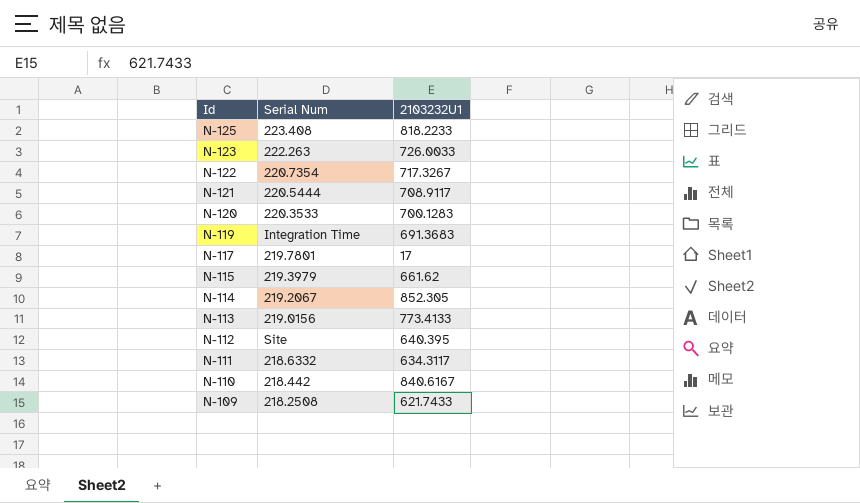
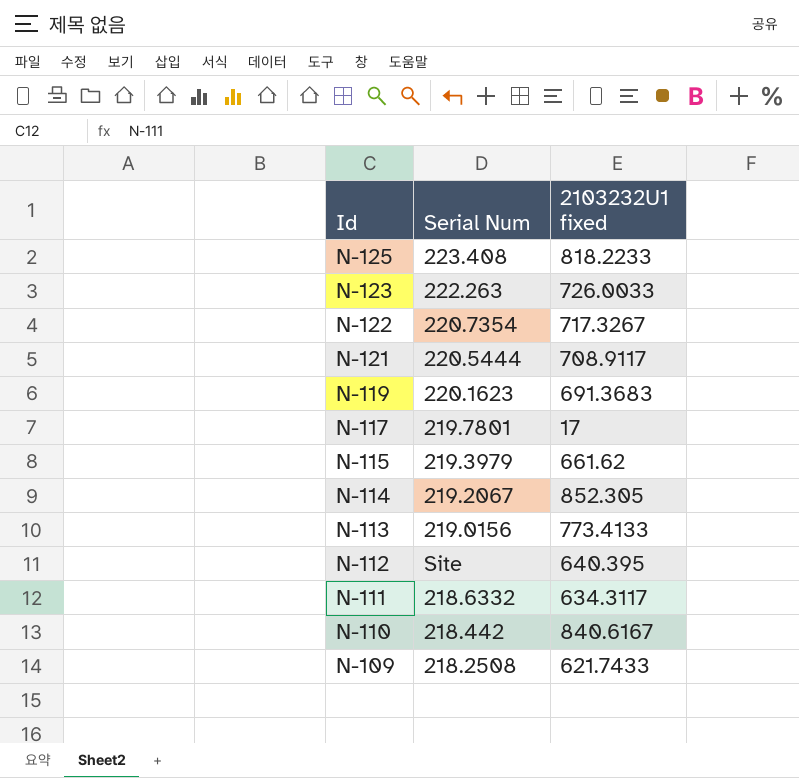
column name: 2103232U1 -> 2103232U1 fixed
row N-120: 220.3533 | 700.1283 -> none
N-119 | Serial Num: Integration Time -> 220.1623

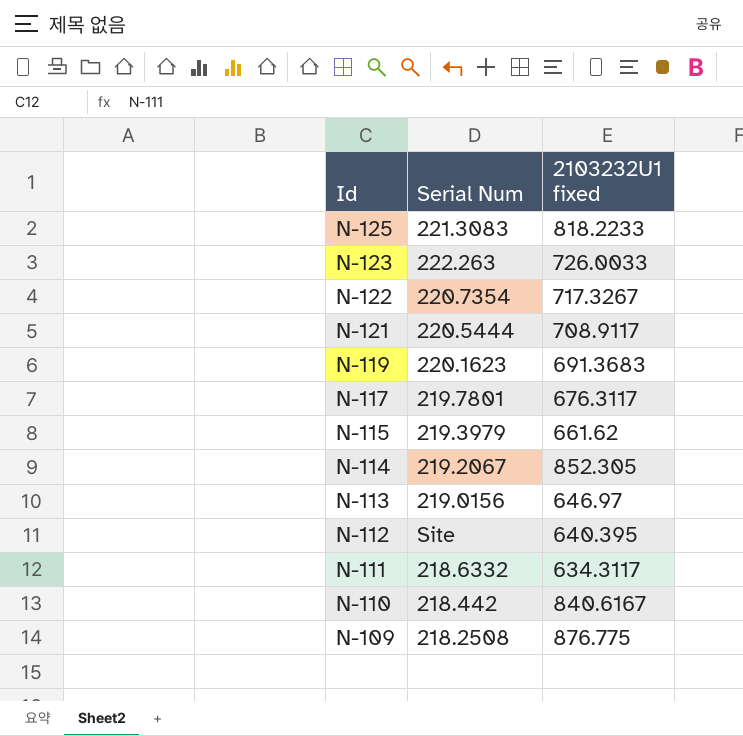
N-125 | Serial Num: 223.408 -> 221.3083
N-117 | 2103232U1 fixed: 17 -> 676.3117
N-113 | 2103232U1 fixed: 773.4133 -> 646.97
N-109 | 2103232U1 fixed: 621.7433 -> 876.775

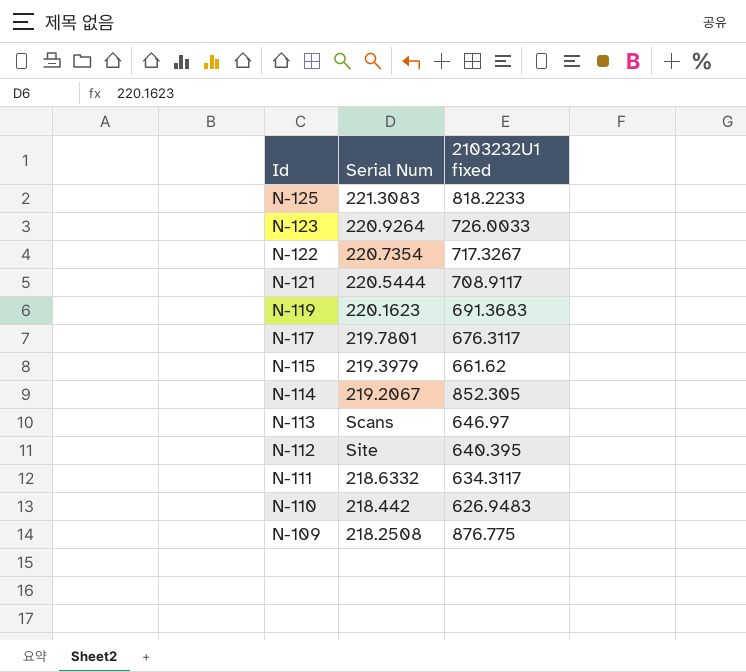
N-123 | Serial Num: 222.263 -> 220.9264
N-113 | Serial Num: 219.0156 -> Scans
N-110 | 2103232U1 fixed: 840.6167 -> 626.9483

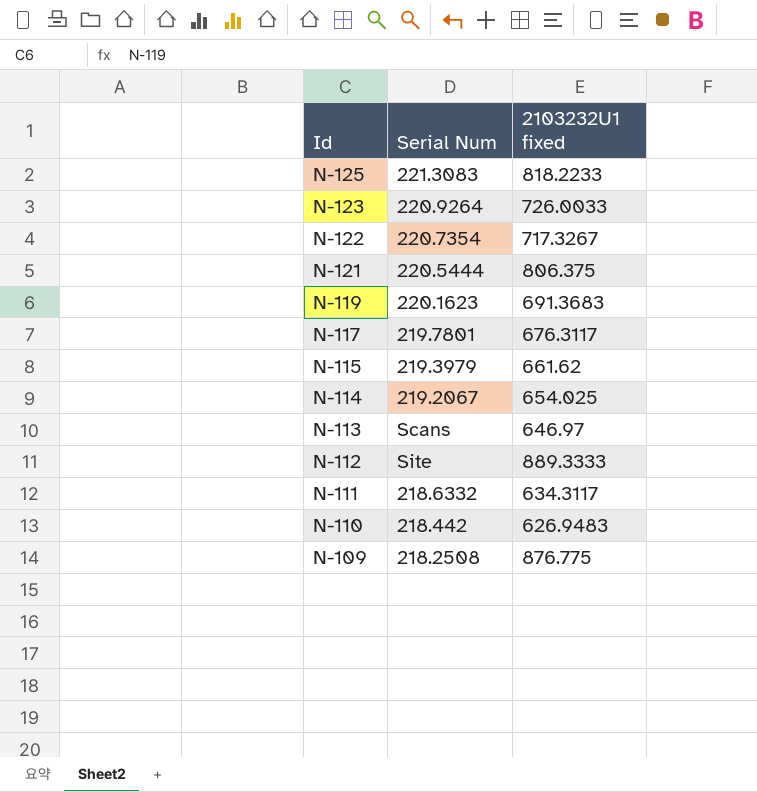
N-121 | 2103232U1 fixed: 708.9117 -> 806.375
N-114 | 2103232U1 fixed: 852.305 -> 654.025
N-112 | 2103232U1 fixed: 640.395 -> 889.3333

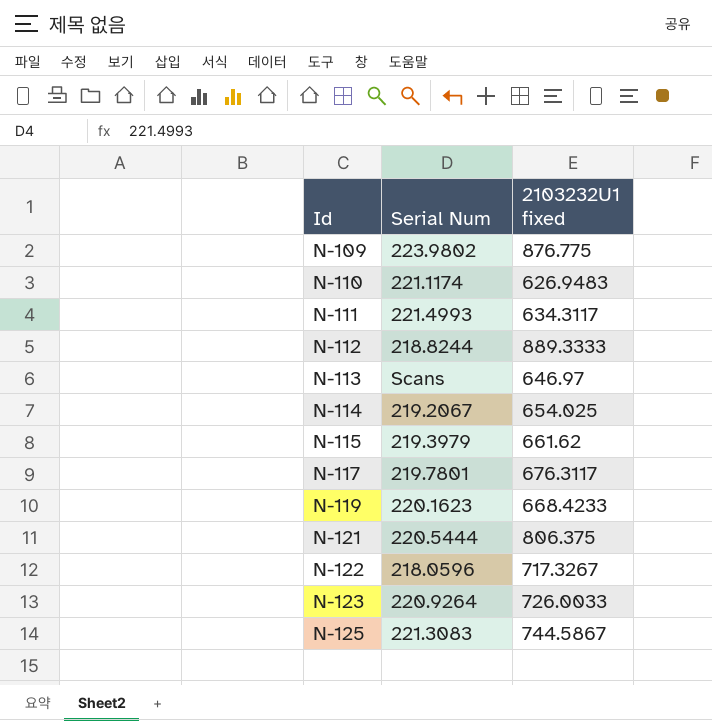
row order: Id descending -> Id ascending
N-109 | Serial Num: 218.2508 -> 223.9802
N-110 | Serial Num: 218.442 -> 221.1174
N-111 | Serial Num: 218.6332 -> 221.4993
N-112 | Serial Num: Site -> 218.8244
N-119 | 2103232U1 fixed: 691.3683 -> 668.4233
N-122 | Serial Num: 220.7354 -> 218.0596
N-125 | 2103232U1 fixed: 818.2233 -> 744.5867

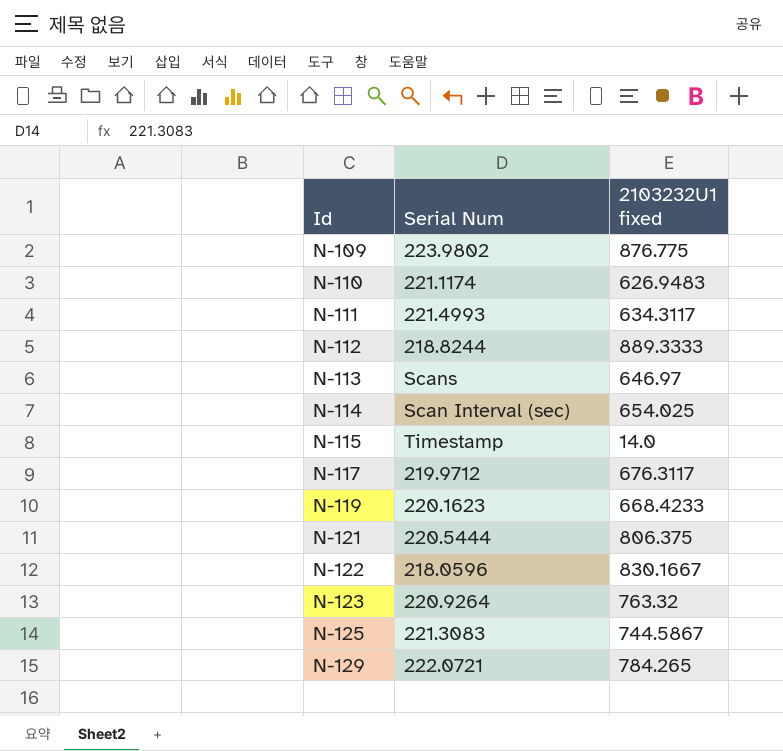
N-114 | Serial Num: 219.2067 -> Scan Interval (sec)
N-115 | Serial Num: 219.3979 -> Timestamp
N-115 | 2103232U1 fixed: 661.62 -> 14.0
N-117 | Serial Num: 219.7801 -> 219.9712
N-122 | 2103232U1 fixed: 717.3267 -> 830.1667
N-123 | 2103232U1 fixed: 726.0033 -> 763.32
row N-129: none -> 222.0721 | 784.265

